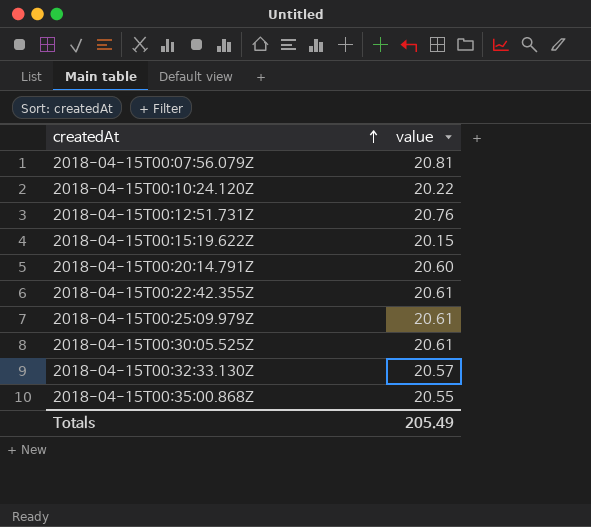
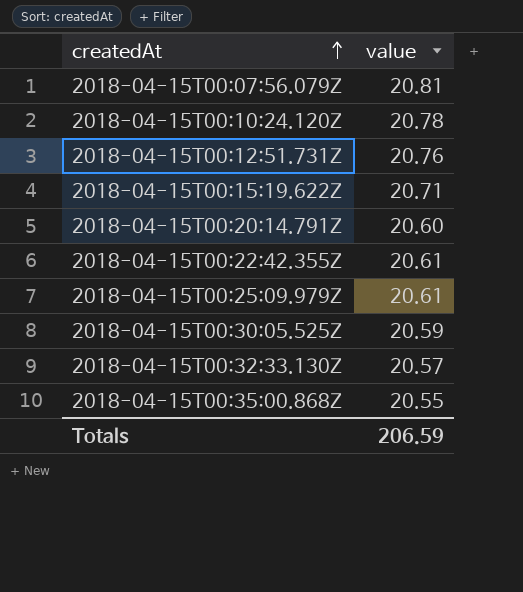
2018-04-15T00:10:24.120Z | value: 20.22 -> 20.78
2018-04-15T00:15:19.622Z | value: 20.15 -> 20.71
2018-04-15T00:30:05.525Z | value: 20.61 -> 20.59
Totals | value: 205.49 -> 206.59

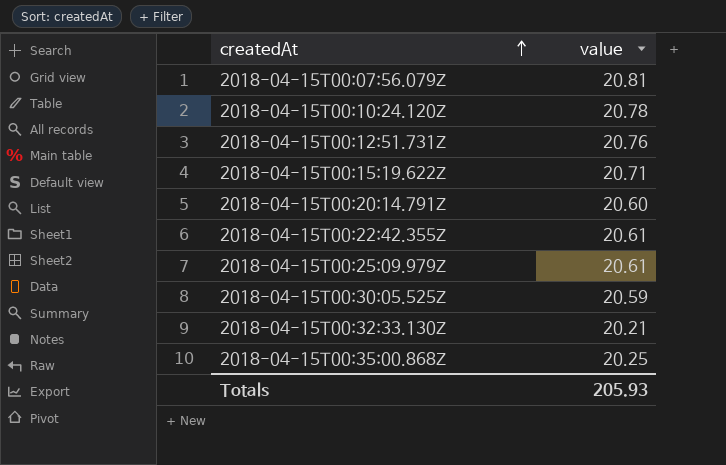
2018-04-15T00:32:33.130Z | value: 20.57 -> 20.21
2018-04-15T00:35:00.868Z | value: 20.55 -> 20.25
Totals | value: 206.59 -> 205.93

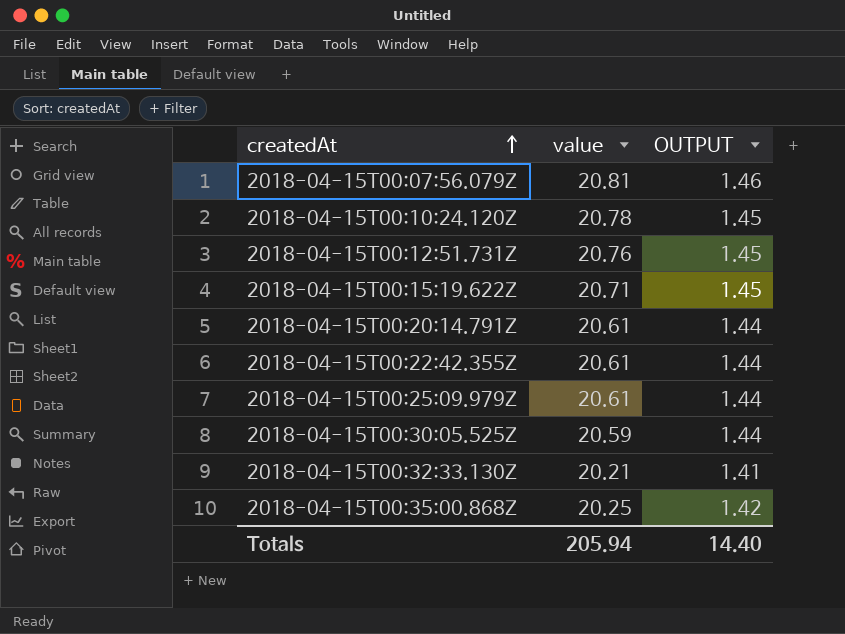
column OUTPUT | formula: none -> [value] * 0.07
2018-04-15T00:20:14.791Z | value: 20.60 -> 20.61
Totals | value: 205.93 -> 205.94

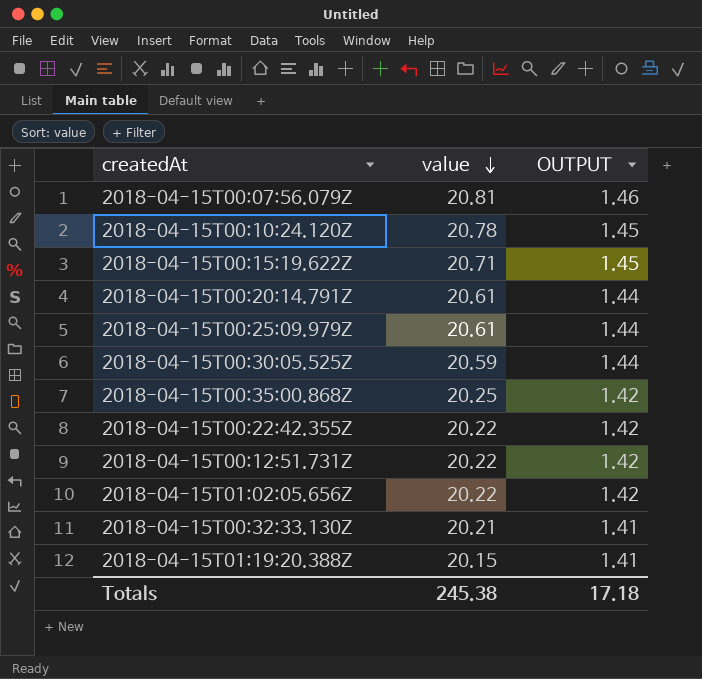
row order: createdAt ascending -> value descending
2018-04-15T00:22:42.355Z | value: 20.61 -> 20.22
2018-04-15T00:22:42.355Z | OUTPUT: 1.44 -> 1.42
2018-04-15T00:12:51.731Z | value: 20.76 -> 20.22
2018-04-15T00:12:51.731Z | OUTPUT: 1.45 -> 1.42
row 2018-04-15T01:02:05.656Z: none -> 20.22 | 1.42
row 2018-04-15T01:19:20.388Z: none -> 20.15 | 1.41
Totals | value: 205.94 -> 245.38
Totals | OUTPUT: 14.40 -> 17.18

